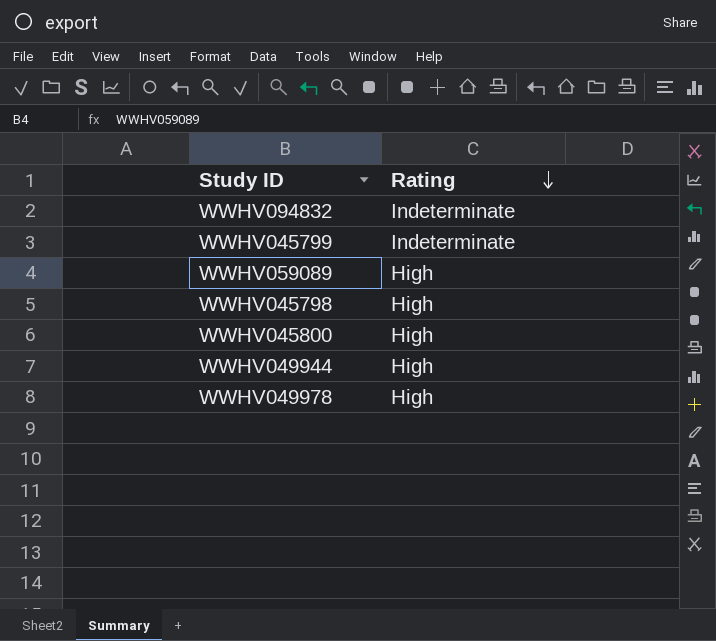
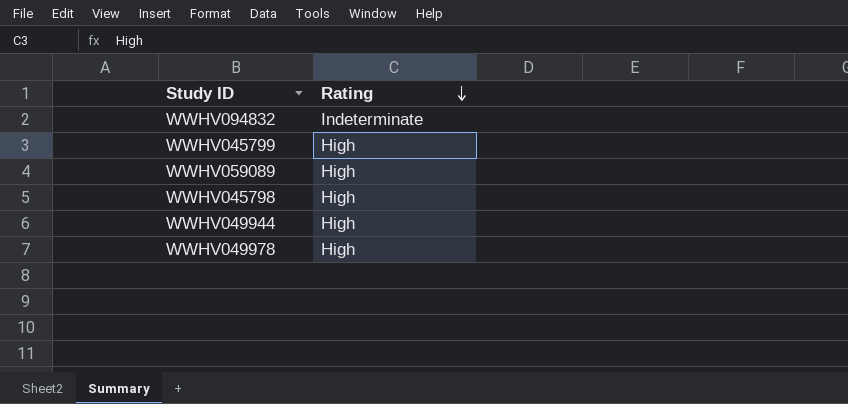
row WWHV045800: High -> none
WWHV045799 | Rating: Indeterminate -> High

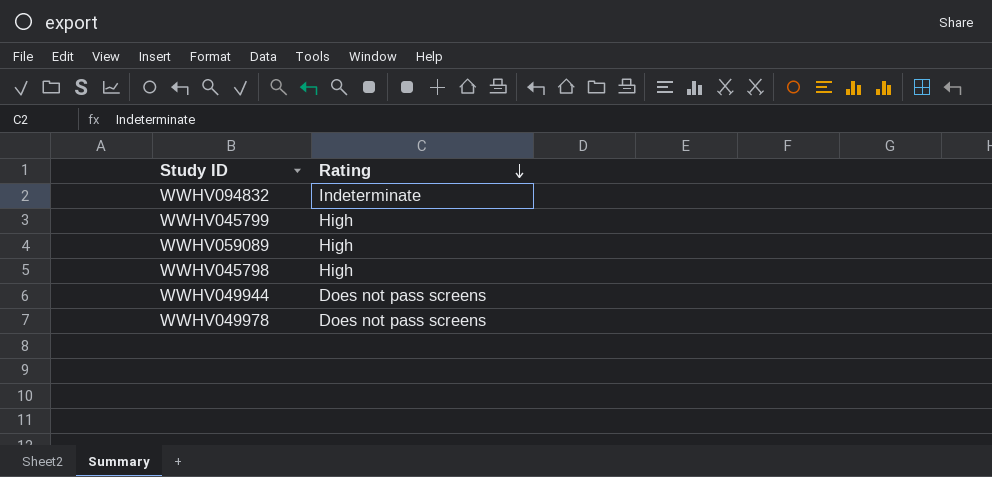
WWHV049944 | Rating: High -> Does not pass screens
WWHV049978 | Rating: High -> Does not pass screens

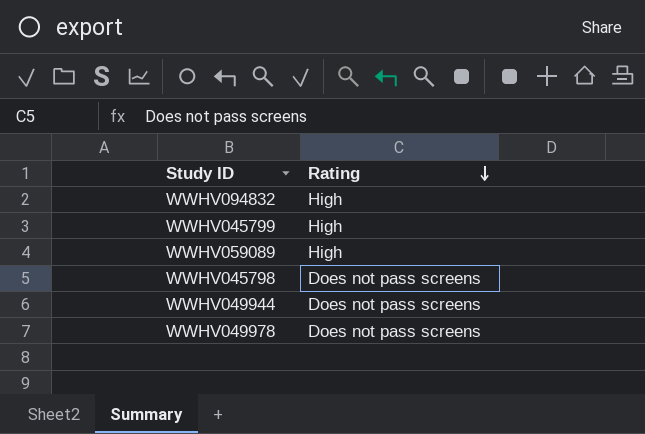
WWHV094832 | Rating: Indeterminate -> High
WWHV045798 | Rating: High -> Does not pass screens

